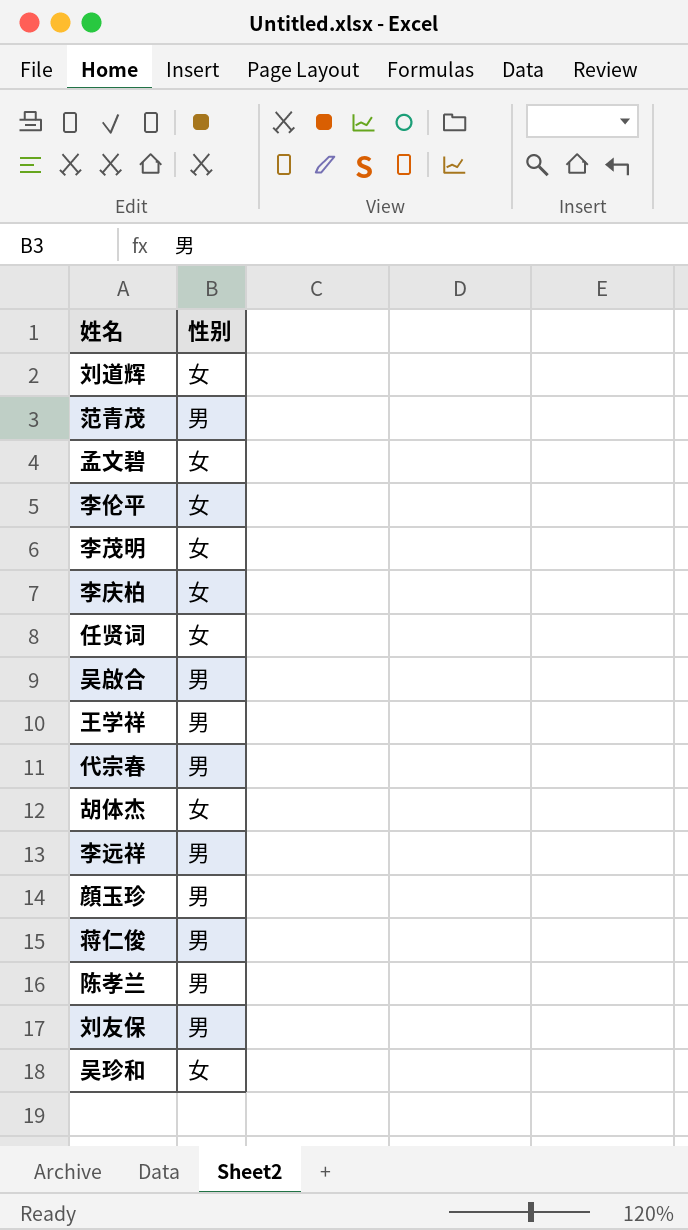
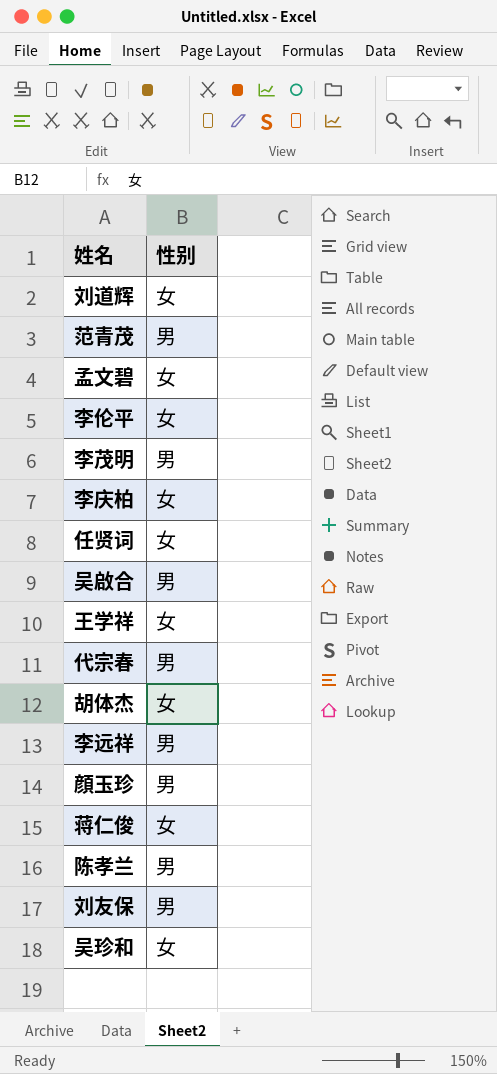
李茂明 | 性别: 女 -> 男
王学祥 | 性别: 男 -> 女
蒋仁俊 | 性别: 男 -> 女

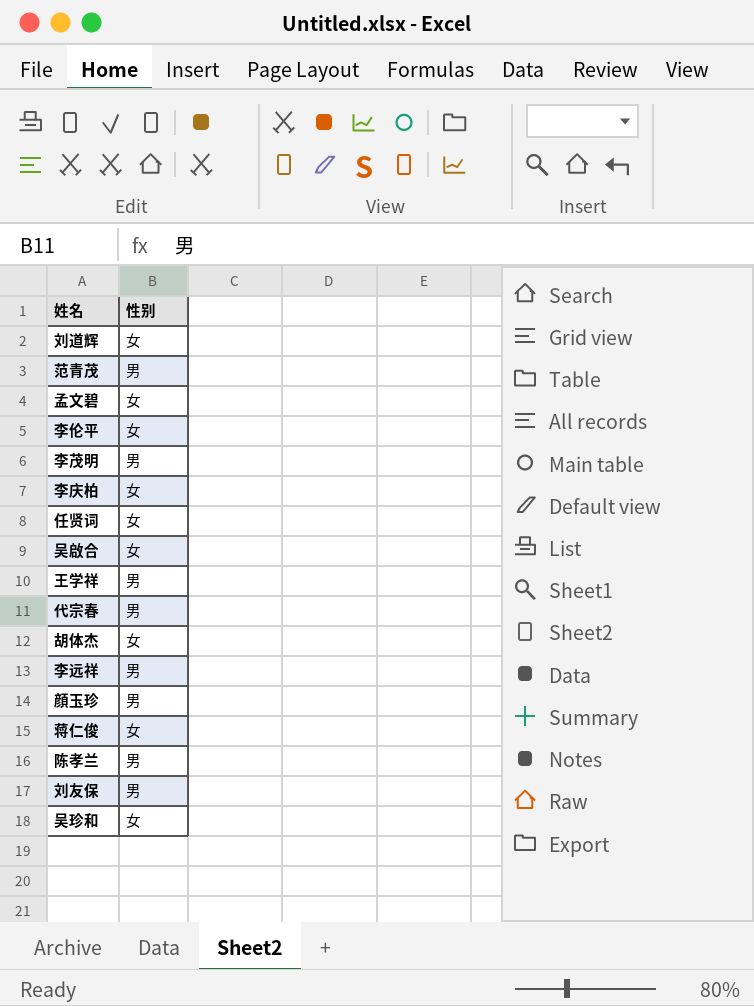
吴啟合 | 性别: 男 -> 女
王学祥 | 性别: 女 -> 男

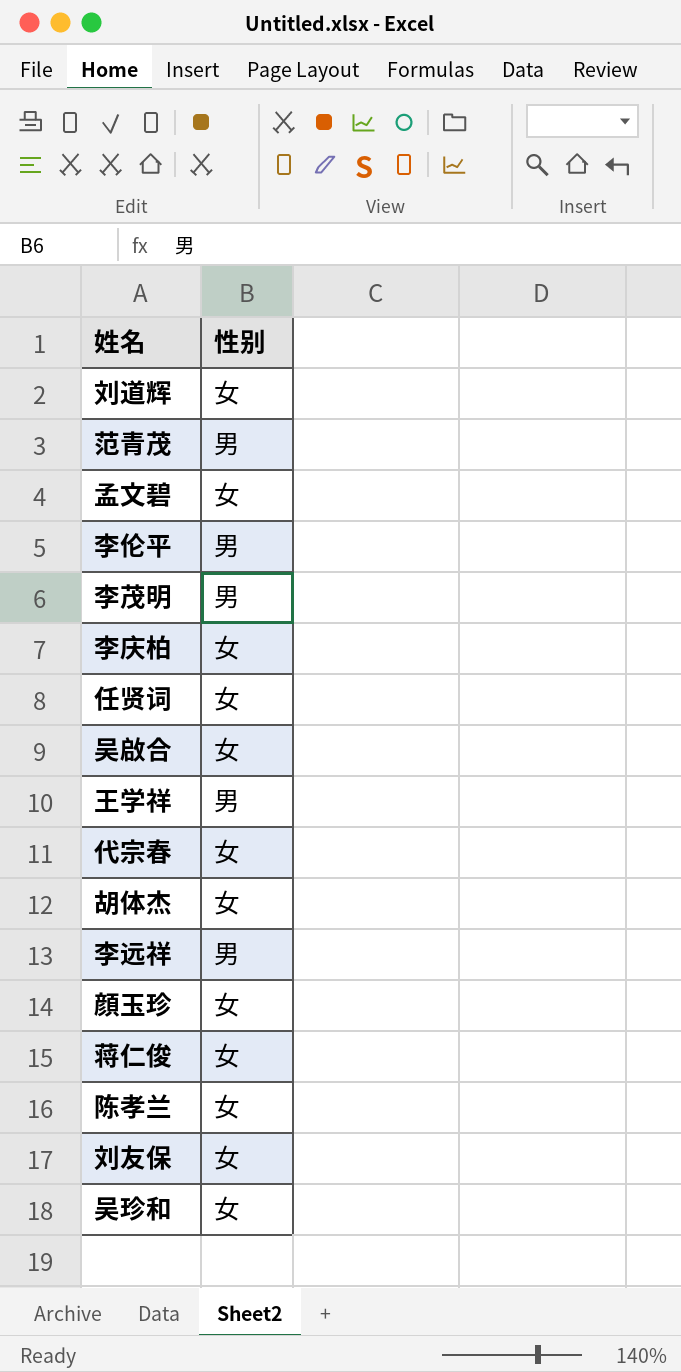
李伦平 | 性别: 女 -> 男
代宗春 | 性别: 男 -> 女
顔玉珍 | 性别: 男 -> 女
陈孝兰 | 性别: 男 -> 女
刘友保 | 性别: 男 -> 女

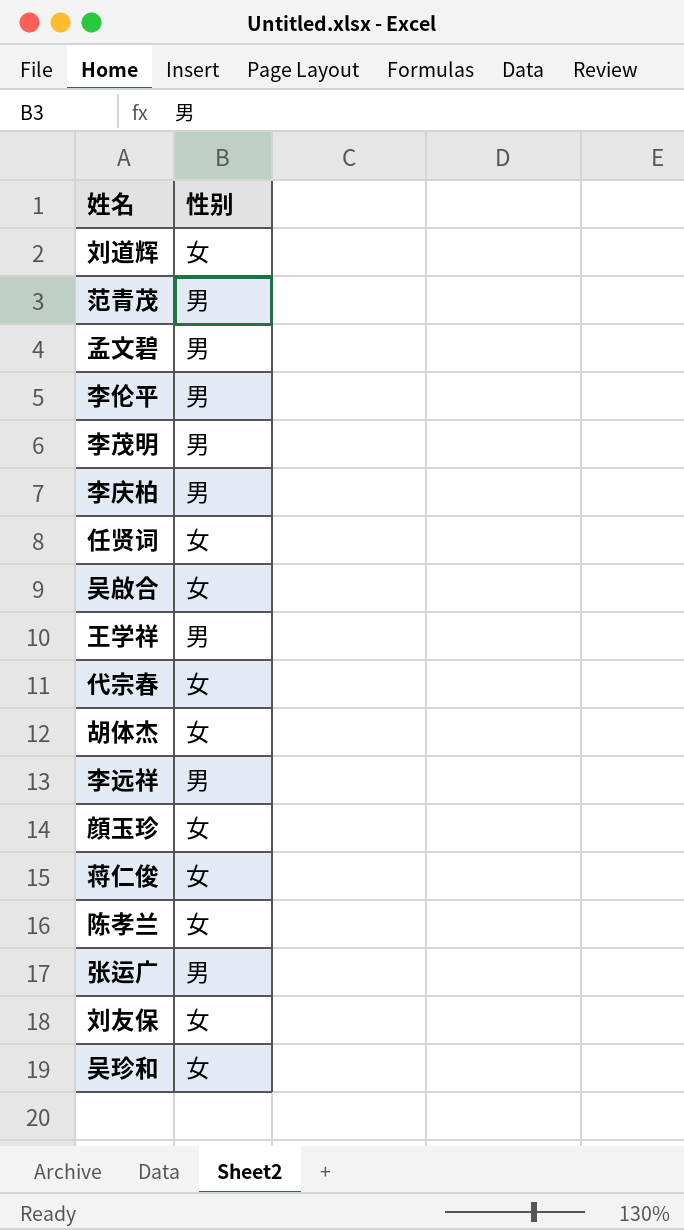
孟文碧 | 性别: 女 -> 男
李庆柏 | 性别: 女 -> 男
row 张运广: none -> 男

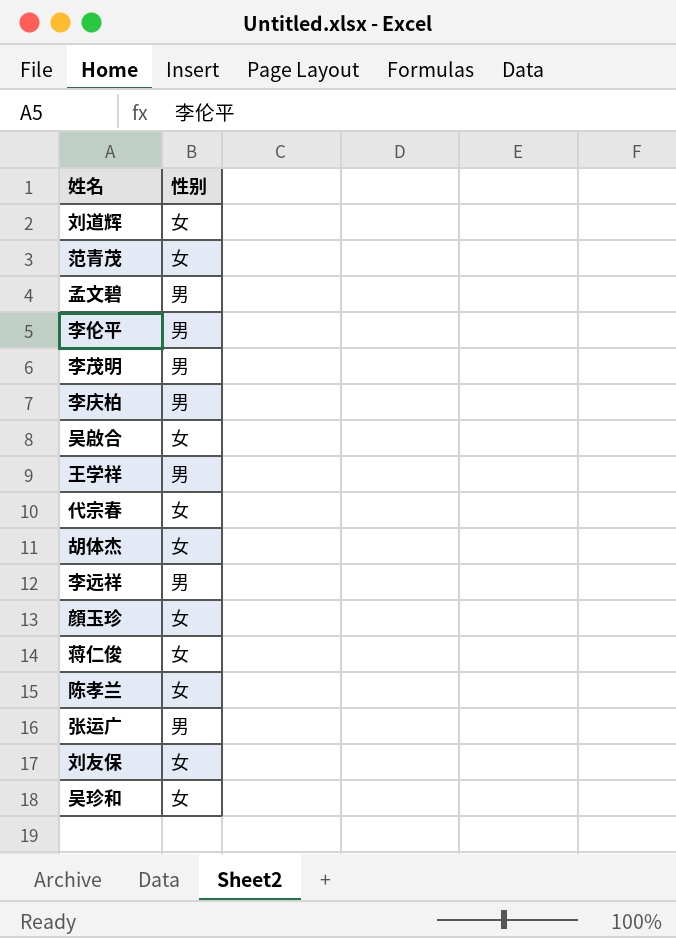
row 任贤词: 女 -> none
范青茂 | 性别: 男 -> 女

